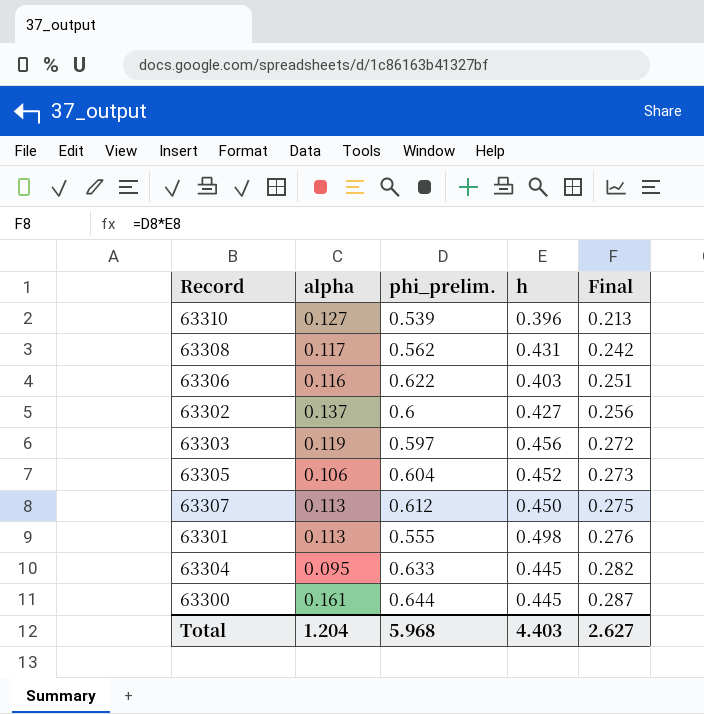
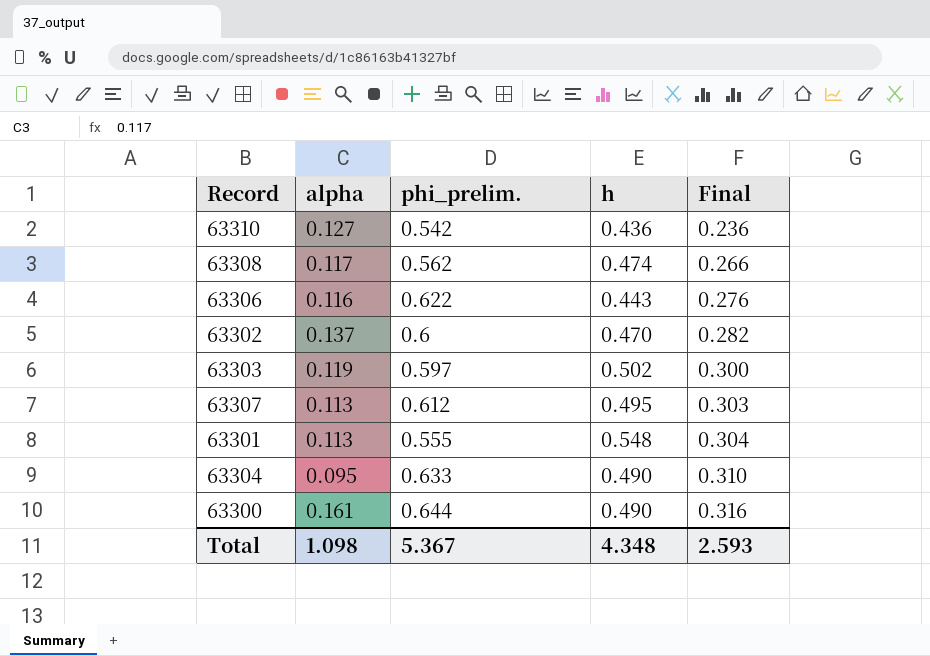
row 63305: 0.106 | 0.604 | 0.452 | 0.273 -> none
63310 | phi_prelim.: 0.539 -> 0.542
63310 | h: 0.396 -> 0.436
63310 | Final: 0.213 -> 0.236
63308 | h: 0.431 -> 0.474
63308 | Final: 0.242 -> 0.266
63306 | h: 0.403 -> 0.443
63306 | Final: 0.251 -> 0.276
63302 | h: 0.427 -> 0.470
63302 | Final: 0.256 -> 0.282
63303 | h: 0.456 -> 0.502
63303 | Final: 0.272 -> 0.300
63307 | h: 0.450 -> 0.495
63307 | Final: 0.275 -> 0.303
63301 | h: 0.498 -> 0.548
63301 | Final: 0.276 -> 0.304
63304 | h: 0.445 -> 0.490
63304 | Final: 0.282 -> 0.310
63300 | h: 0.445 -> 0.490
63300 | Final: 0.287 -> 0.316
Total | alpha: 1.204 -> 1.098
Total | phi_prelim.: 5.968 -> 5.367
Total | h: 4.403 -> 4.348
Total | Final: 2.627 -> 2.593

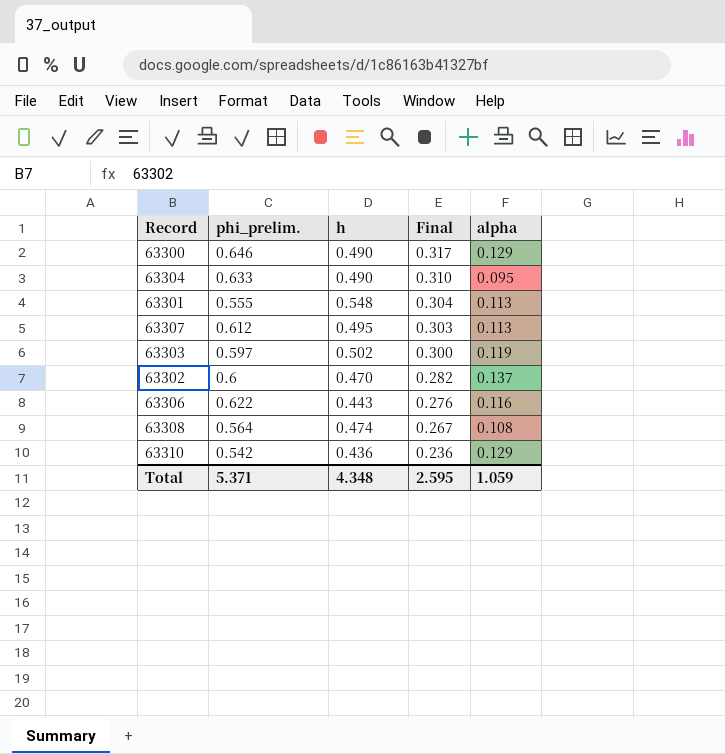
row order: Final ascending -> Final descending
column alpha | position: 2 -> 5
63300 | phi_prelim.: 0.644 -> 0.646
63300 | Final: 0.316 -> 0.317
63300 | alpha: 0.161 -> 0.129
63308 | phi_prelim.: 0.562 -> 0.564
63308 | Final: 0.266 -> 0.267
63308 | alpha: 0.117 -> 0.108
63310 | alpha: 0.127 -> 0.129
Total | phi_prelim.: 5.367 -> 5.371
Total | Final: 2.593 -> 2.595
Total | alpha: 1.098 -> 1.059

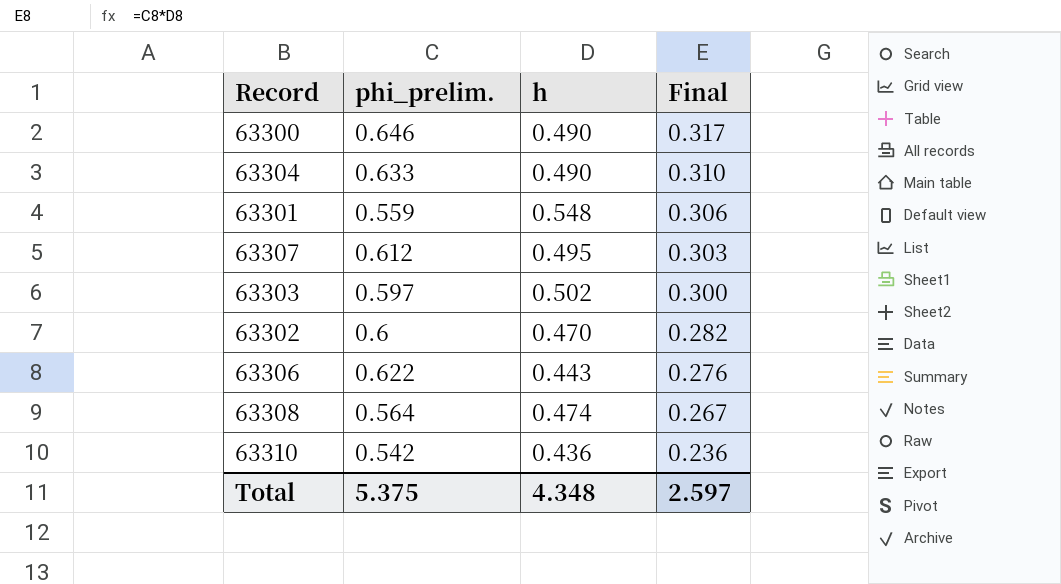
column alpha | position: 5 -> none
63301 | phi_prelim.: 0.555 -> 0.559
63301 | Final: 0.304 -> 0.306
Total | phi_prelim.: 5.371 -> 5.375
Total | Final: 2.595 -> 2.597

